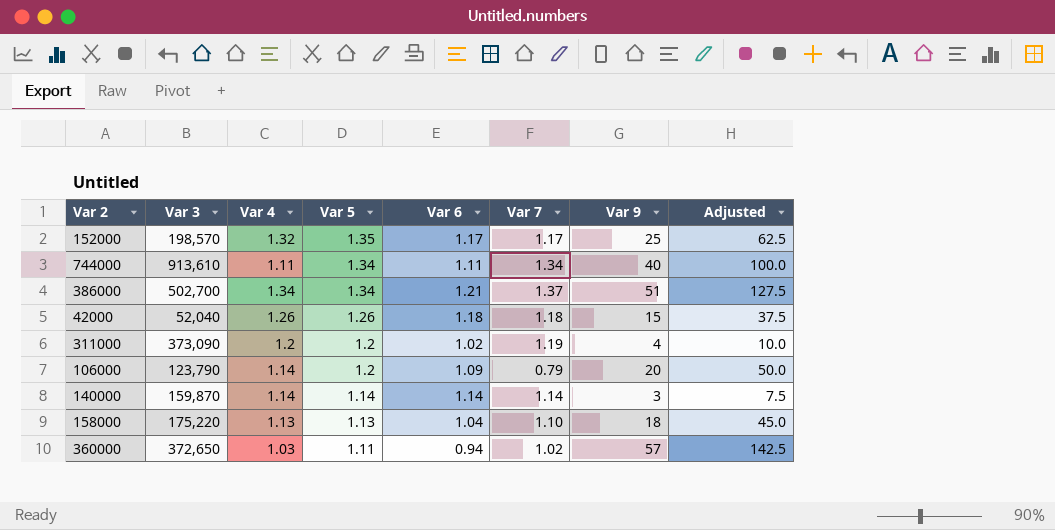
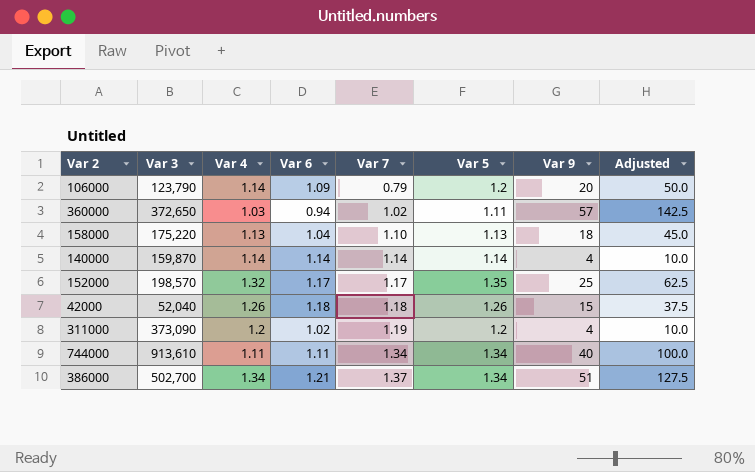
row order: Var 5 descending -> Var 7 ascending
column Var 5 | position: 4 -> 6
140000 | Var 9: 3 -> 4
140000 | Adjusted: 7.5 -> 10.0

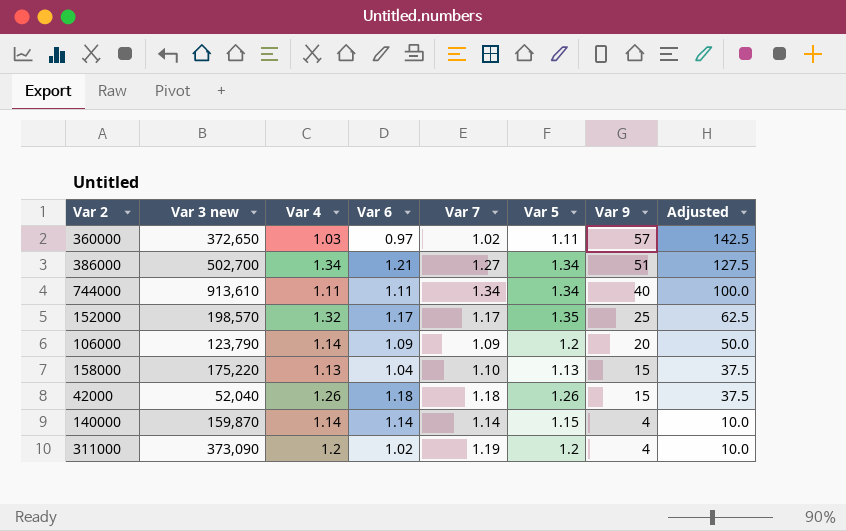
row order: Var 7 ascending -> Var 9 descending
column name: Var 3 -> Var 3 new
360000 | Var 6: 0.94 -> 0.97
386000 | Var 7: 1.37 -> 1.27
106000 | Var 7: 0.79 -> 1.09
158000 | Var 9: 18 -> 15
158000 | Adjusted: 45.0 -> 37.5
140000 | Var 5: 1.14 -> 1.15

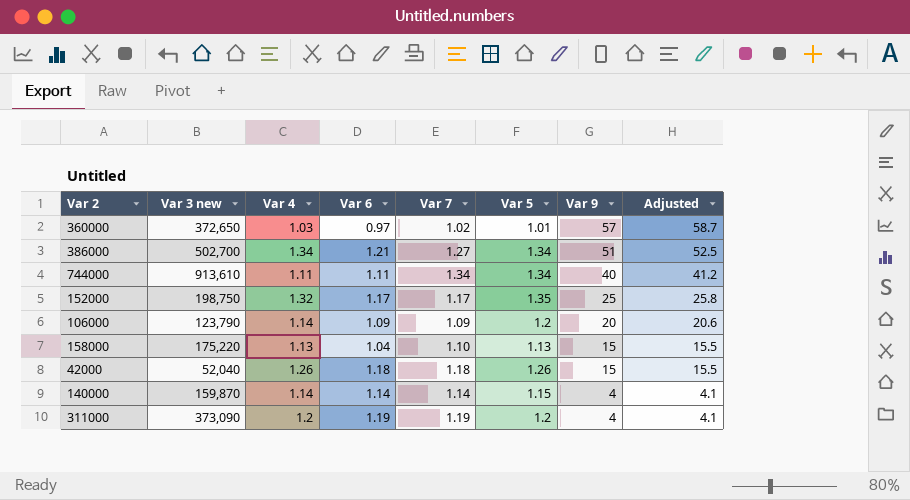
column Adjusted | formula: [Var 9] * 2.5 -> [Var 9] * 1.03
360000 | Var 5: 1.11 -> 1.01
152000 | Var 3 new: 198,570 -> 198,750
311000 | Var 6: 1.02 -> 1.19

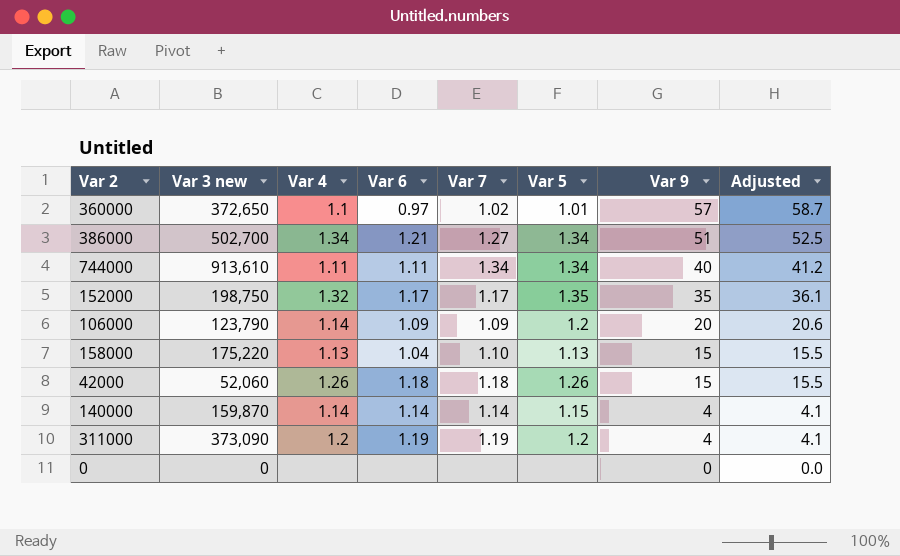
360000 | Var 4: 1.03 -> 1.1
152000 | Var 9: 25 -> 35
152000 | Adjusted: 25.8 -> 36.1
42000 | Var 3 new: 52,040 -> 52,060
row 0: none -> 0 | none | none | none | none | 0 | 0.0

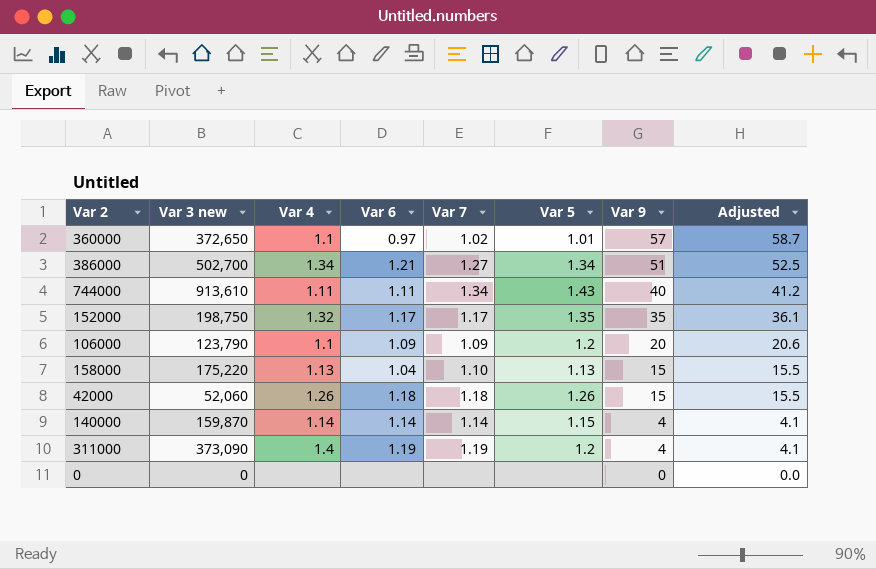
744000 | Var 5: 1.34 -> 1.43
106000 | Var 4: 1.14 -> 1.1
311000 | Var 4: 1.2 -> 1.4

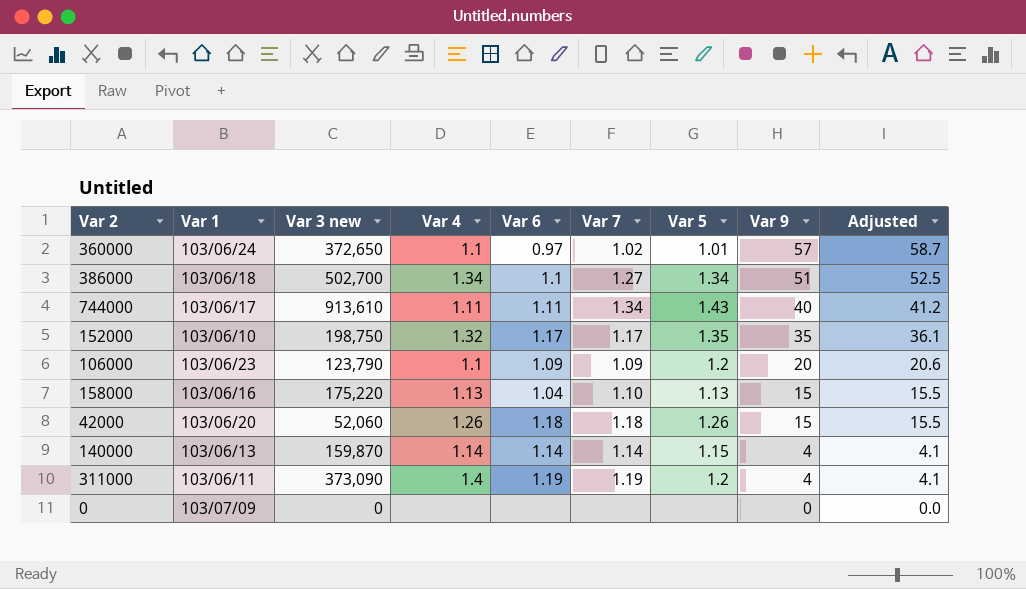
column Var 1 | position: none -> 2
386000 | Var 6: 1.21 -> 1.1

